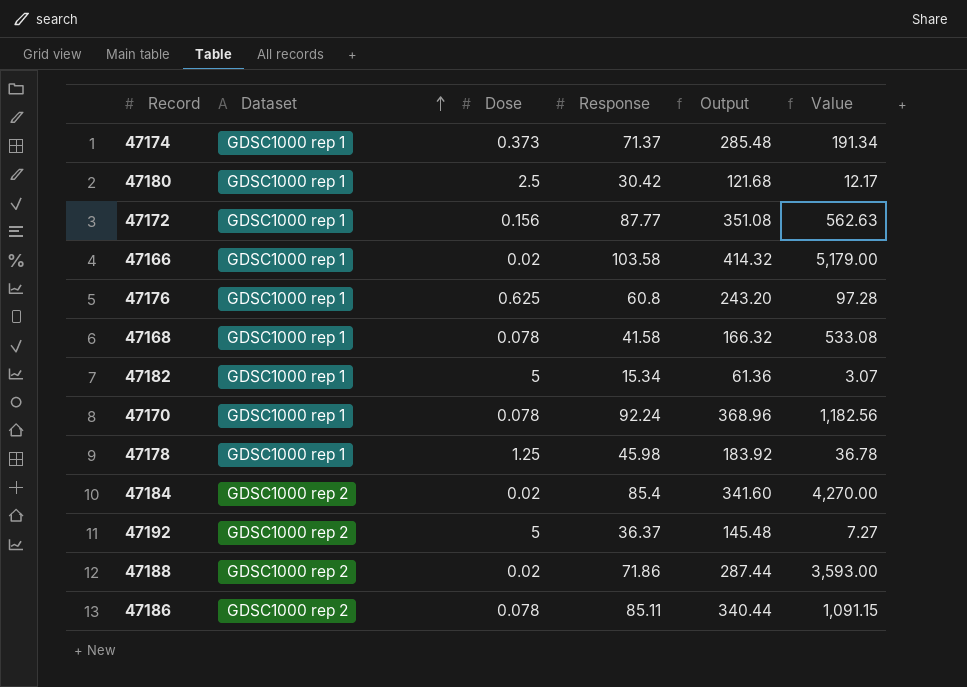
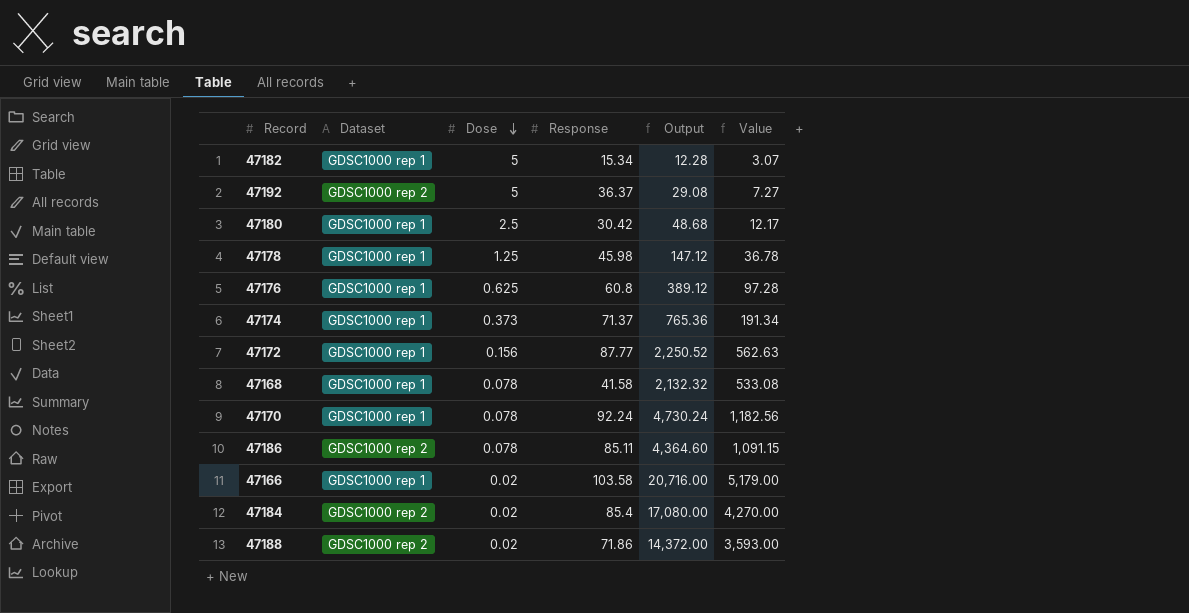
row order: Dataset ascending -> Dose descending
column Output | formula: [Response] * 4 -> [Value] * 4

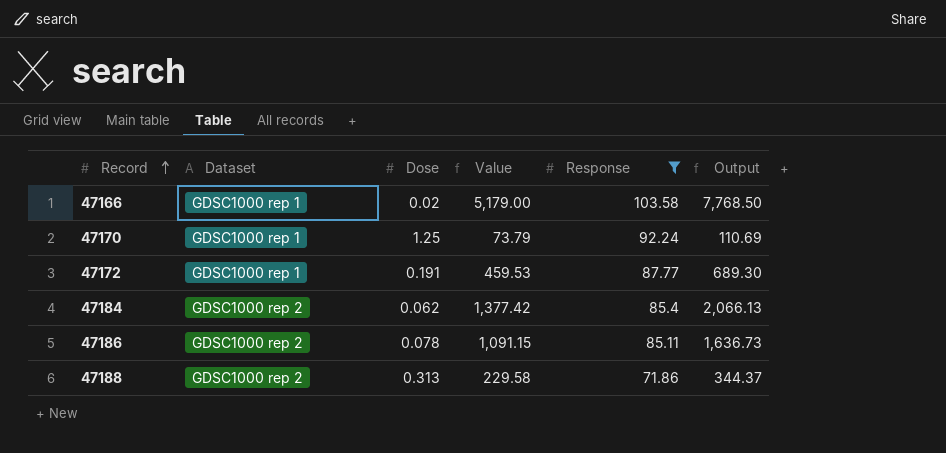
filter: none -> Response >= 71.86
row order: Dose descending -> Record ascending
column Value | position: 6 -> 4
column Output | formula: [Value] * 4 -> [Value] * 1.5
47170 | Dose: 0.078 -> 1.25
47170 | Value: 1,182.56 -> 73.79
47172 | Dose: 0.156 -> 0.191
47172 | Value: 562.63 -> 459.53
47184 | Dose: 0.02 -> 0.062
47184 | Value: 4,270.00 -> 1,377.42
47188 | Dose: 0.02 -> 0.313
47188 | Value: 3,593.00 -> 229.58

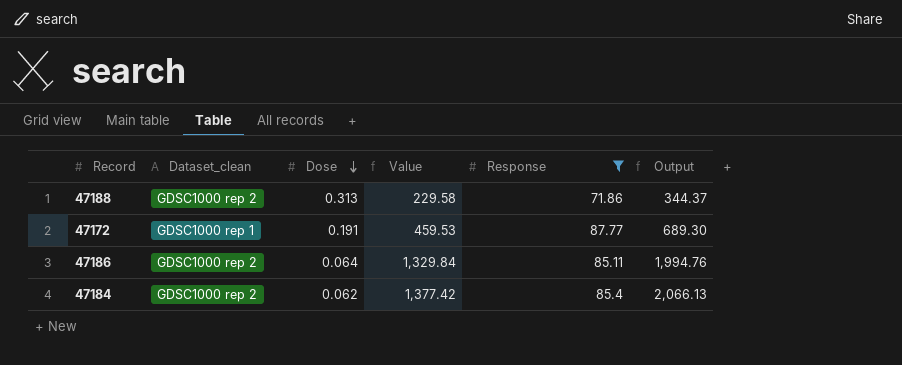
row order: Record ascending -> Dose descending
column name: Dataset -> Dataset_clean
row 47166: GDSC1000 rep 1 | 0.02 | 5,179.00 | 103.58 | 7,768.50 -> none
row 47170: GDSC1000 rep 1 | 1.25 | 73.79 | 92.24 | 110.69 -> none
47186 | Dose: 0.078 -> 0.064
47186 | Value: 1,091.15 -> 1,329.84
47186 | Output: 1,636.73 -> 1,994.76

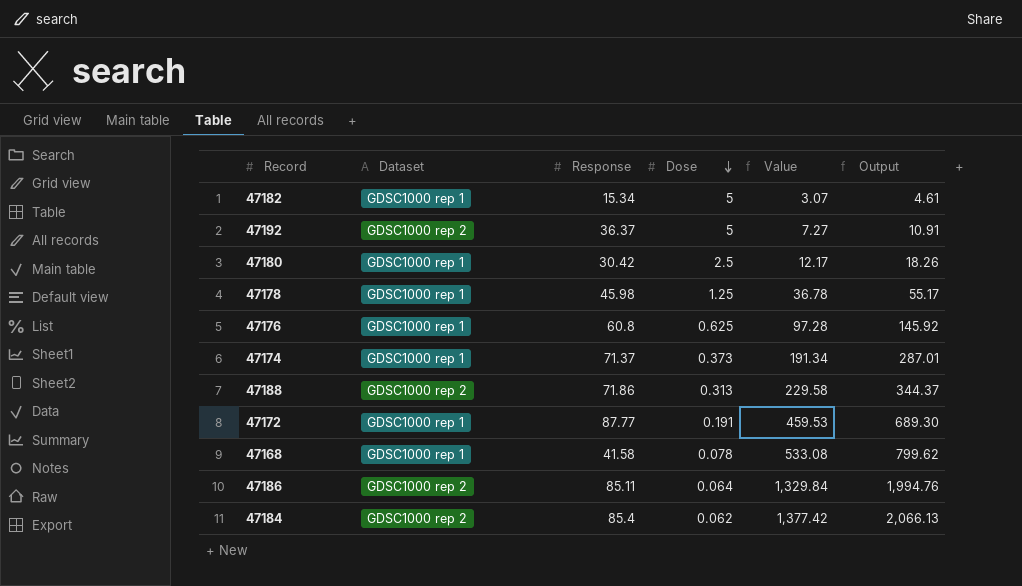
filter: Response >= 71.86 -> none
column name: Dataset_clean -> Dataset
column Response | position: 5 -> 3

